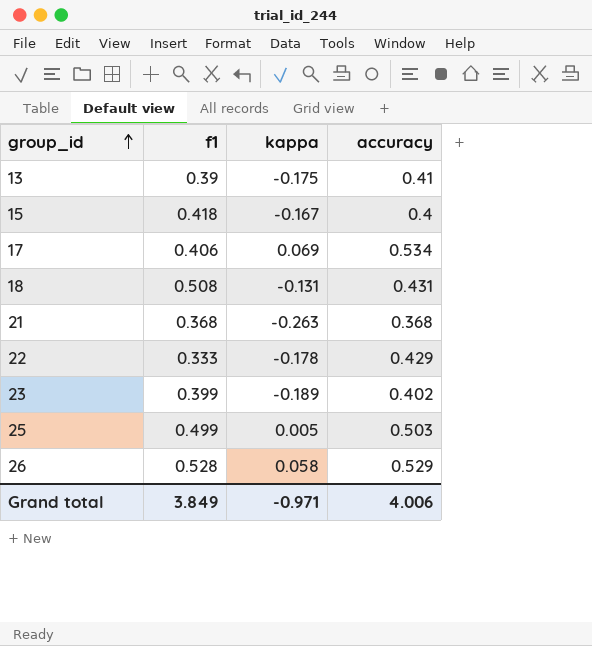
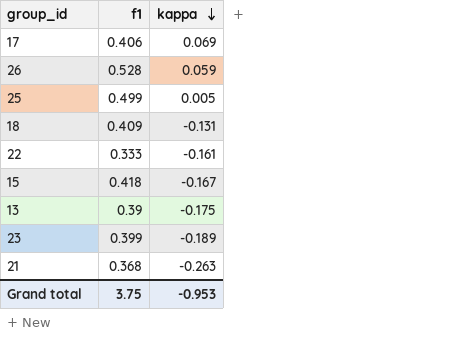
row order: group_id ascending -> kappa descending
column accuracy | position: 4 -> none
26 | kappa: 0.058 -> 0.059
18 | f1: 0.508 -> 0.409
22 | kappa: -0.178 -> -0.161
Grand total | f1: 3.849 -> 3.75
Grand total | kappa: -0.971 -> -0.953

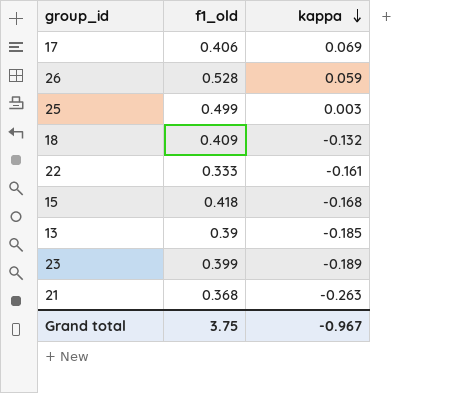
column name: f1 -> f1_old
25 | kappa: 0.005 -> 0.003
18 | kappa: -0.131 -> -0.132
15 | kappa: -0.167 -> -0.168
13 | kappa: -0.175 -> -0.185
Grand total | kappa: -0.953 -> -0.967

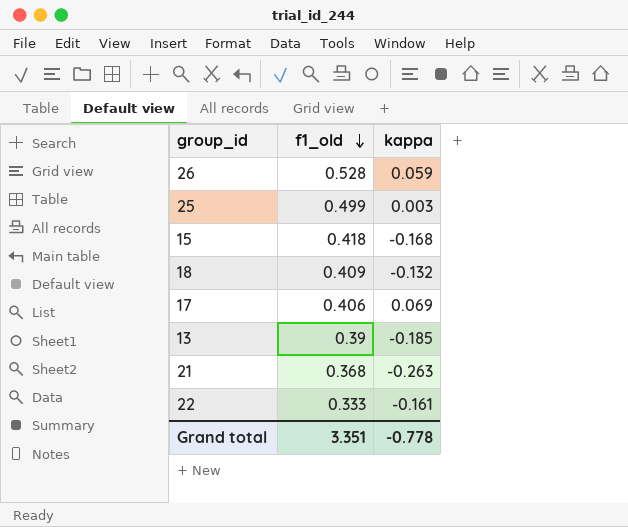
row order: kappa descending -> f1_old descending
row 23: 0.399 | -0.189 -> none
Grand total | f1_old: 3.75 -> 3.351
Grand total | kappa: -0.967 -> -0.778

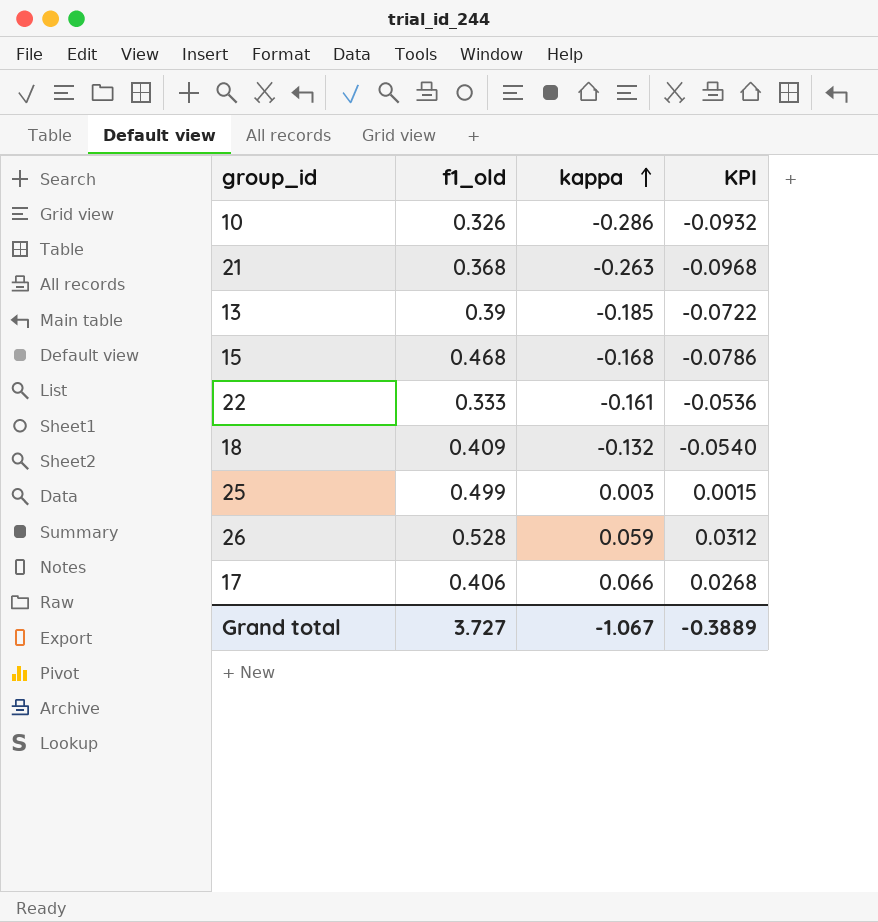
row order: f1_old descending -> kappa ascending
column KPI | formula: none -> [f1_old] * [kappa]
row 10: none -> 0.326 | -0.286 | -0.0932
15 | f1_old: 0.418 -> 0.468
17 | kappa: 0.069 -> 0.066
Grand total | f1_old: 3.351 -> 3.727
Grand total | kappa: -0.778 -> -1.067

